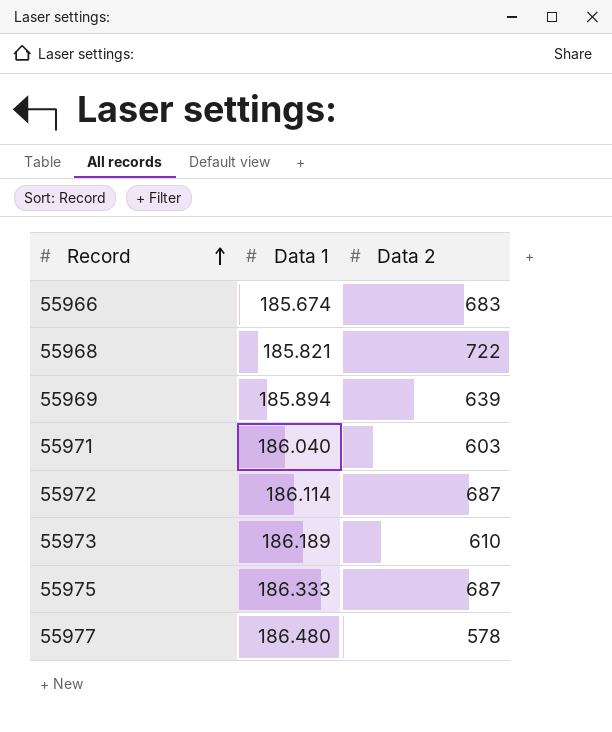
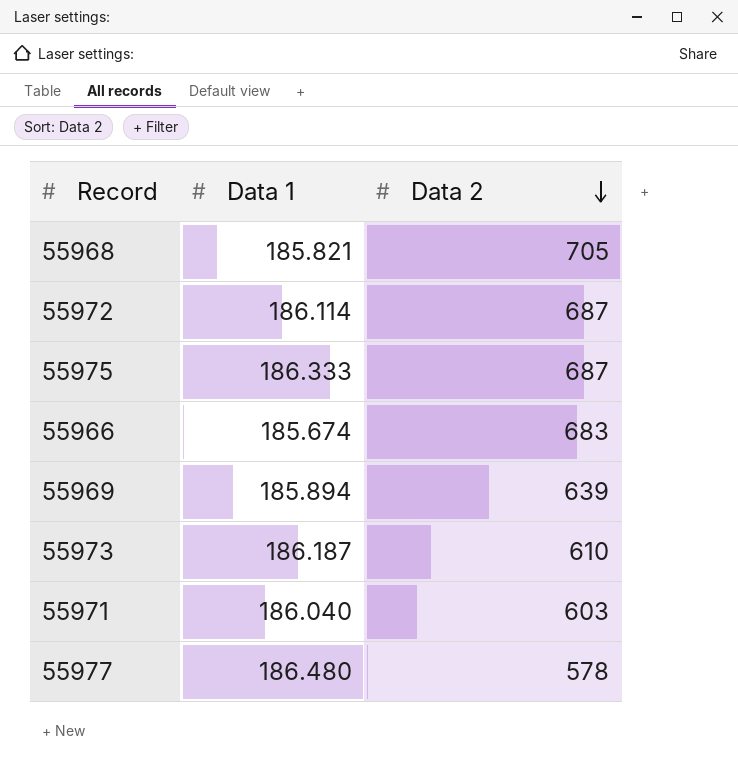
row order: Record ascending -> Data 2 descending
55968 | Data 2: 722 -> 705
55973 | Data 1: 186.189 -> 186.187

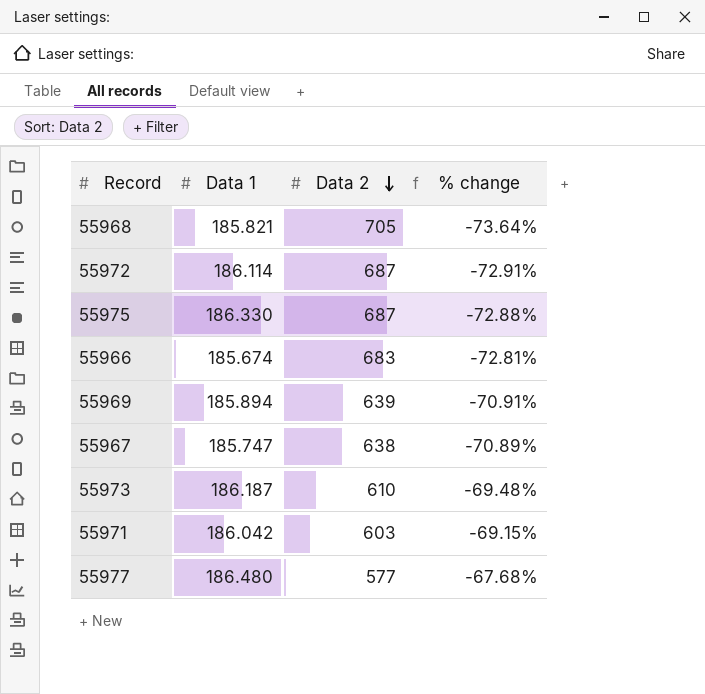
column % change | formula: none -> ([Data 1] - [Data 2]) / [Data 2]
55975 | Data 1: 186.333 -> 186.330
row 55967: none -> 185.747 | 638 | -70.89%
55971 | Data 1: 186.040 -> 186.042
55977 | Data 2: 578 -> 577

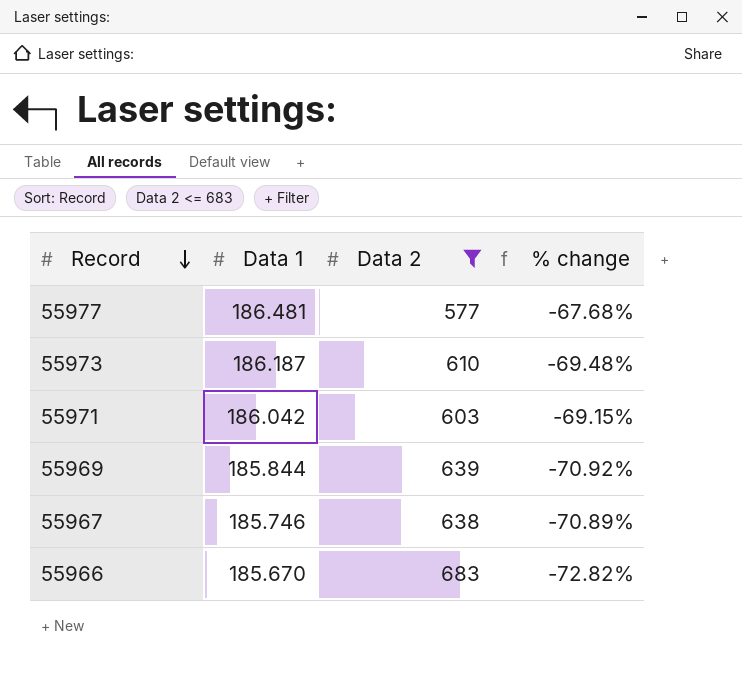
filter: none -> Data 2 <= 683
row order: Data 2 descending -> Record descending
55977 | Data 1: 186.480 -> 186.481
55969 | Data 1: 185.894 -> 185.844
55969 | % change: -70.91% -> -70.92%
55967 | Data 1: 185.747 -> 185.746
55966 | Data 1: 185.674 -> 185.670
55966 | % change: -72.81% -> -72.82%

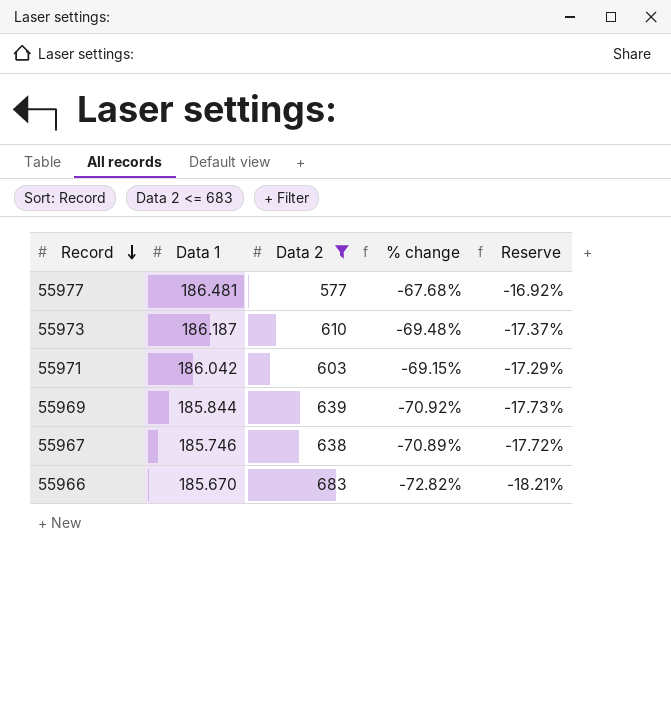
column Reserve | formula: none -> [% change] * 0.25

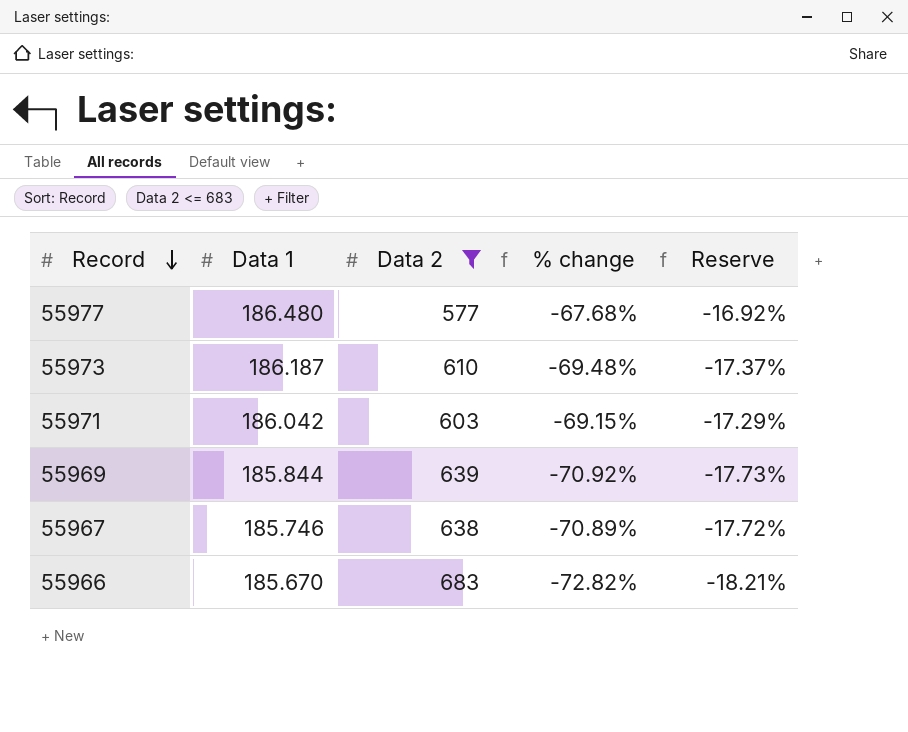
55977 | Data 1: 186.481 -> 186.480

